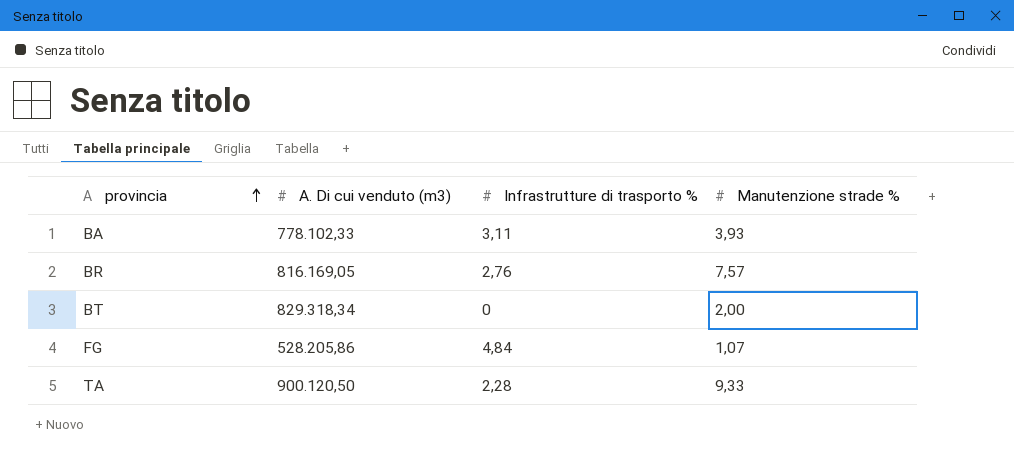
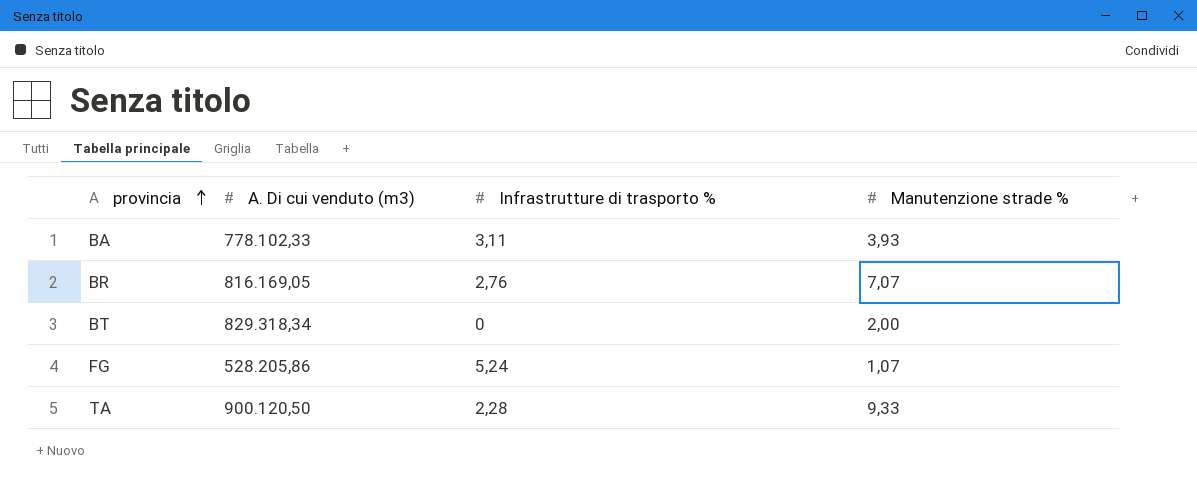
BR | Manutenzione strade %: 7,57 -> 7,07
FG | Infrastrutture di trasporto %: 4,84 -> 5,24

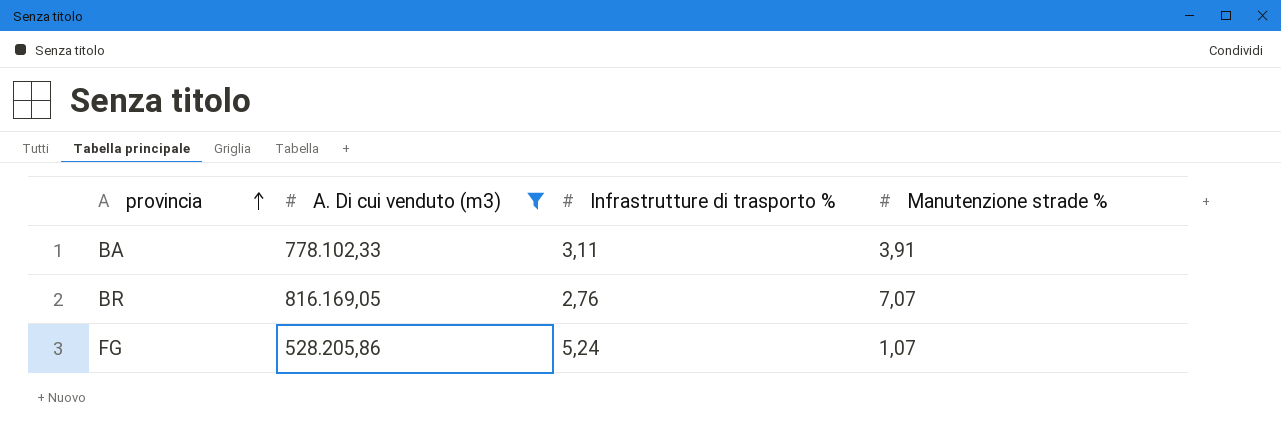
filter: none -> A. Di cui venduto (m3) <= 816.169,05
BA | Manutenzione strade %: 3,93 -> 3,91

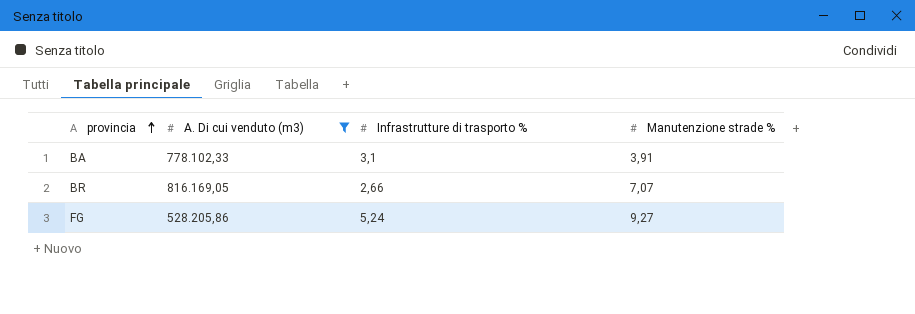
BA | Infrastrutture di trasporto %: 3,11 -> 3,1
BR | Infrastrutture di trasporto %: 2,76 -> 2,66
FG | Manutenzione strade %: 1,07 -> 9,27

